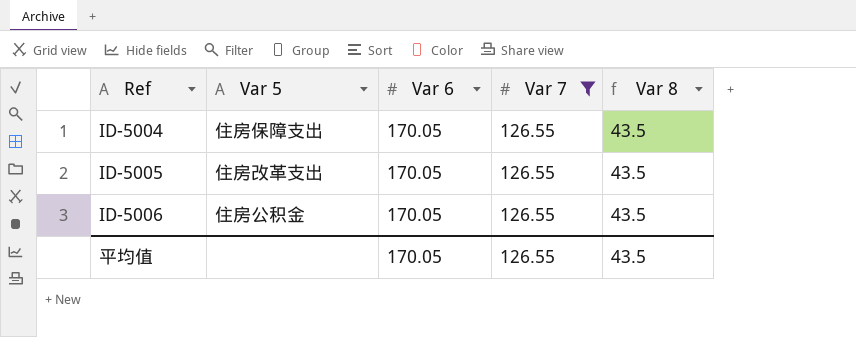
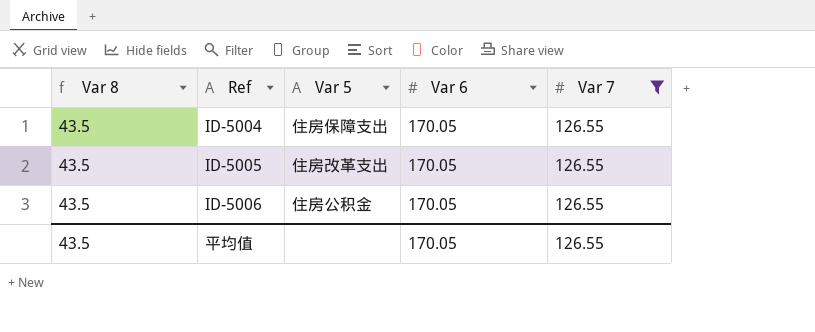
column Var 8 | position: 5 -> 1

